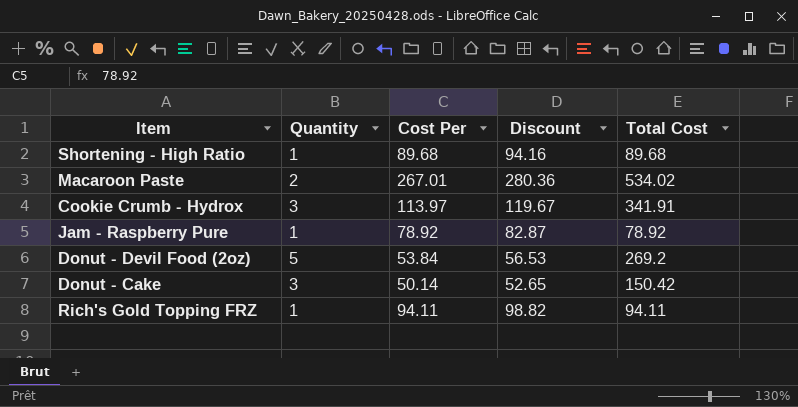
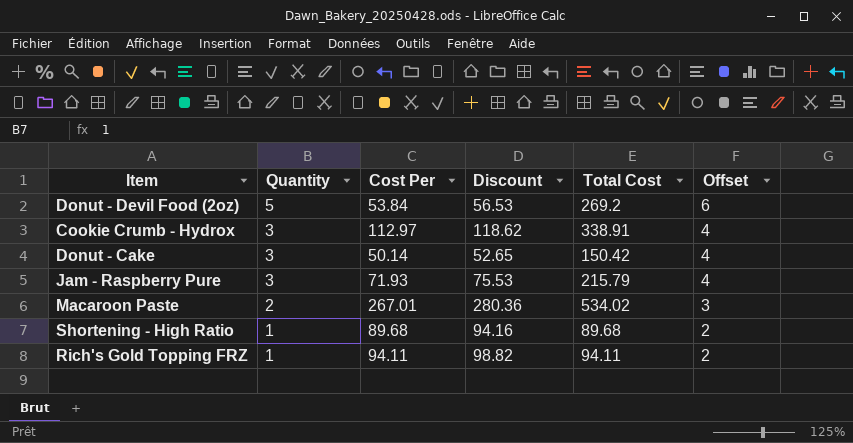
row order: none -> Quantity descending
column Offset | formula: none -> [Quantity] + 1
Cookie Crumb - Hydrox | Cost Per: 113.97 -> 112.97
Cookie Crumb - Hydrox | Discount: 119.67 -> 118.62
Cookie Crumb - Hydrox | Total Cost: 341.91 -> 338.91
Jam - Raspberry Pure | Quantity: 1 -> 3
Jam - Raspberry Pure | Cost Per: 78.92 -> 71.93
Jam - Raspberry Pure | Discount: 82.87 -> 75.53
Jam - Raspberry Pure | Total Cost: 78.92 -> 215.79

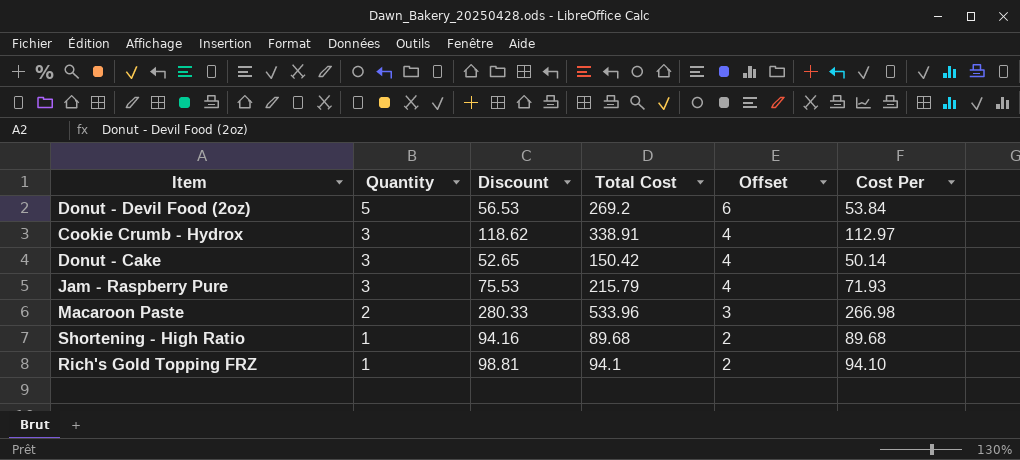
column Cost Per | position: 3 -> 6
Macaroon Paste | Discount: 280.36 -> 280.33
Macaroon Paste | Total Cost: 534.02 -> 533.96
Macaroon Paste | Cost Per: 267.01 -> 266.98
Rich's Gold Topping FRZ | Discount: 98.82 -> 98.81
Rich's Gold Topping FRZ | Total Cost: 94.11 -> 94.1
Rich's Gold Topping FRZ | Cost Per: 94.11 -> 94.10

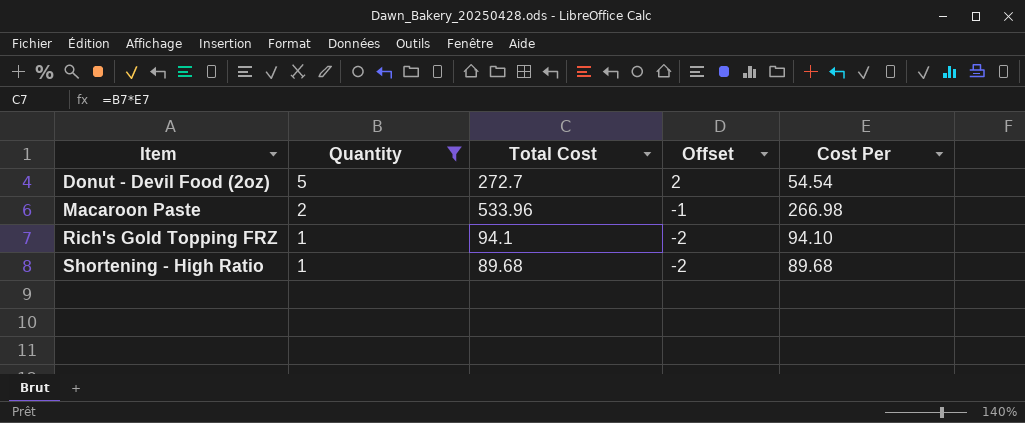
filter: none -> Quantity != 3
row order: Quantity descending -> Item ascending
column Discount | formula: [Cost Per] * 1.05 -> none
column Offset | formula: [Quantity] + 1 -> [Quantity] - 3
Donut - Devil Food (2oz) | Total Cost: 269.2 -> 272.7
Donut - Devil Food (2oz) | Cost Per: 53.84 -> 54.54

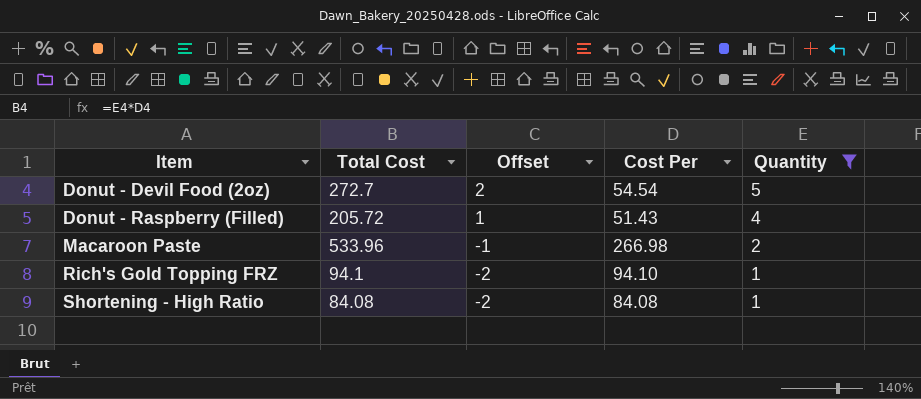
column Quantity | position: 2 -> 5
row Donut - Raspberry (Filled): none -> 205.72 | 1 | 51.43 | 4
Shortening - High Ratio | Total Cost: 89.68 -> 84.08
Shortening - High Ratio | Cost Per: 89.68 -> 84.08

